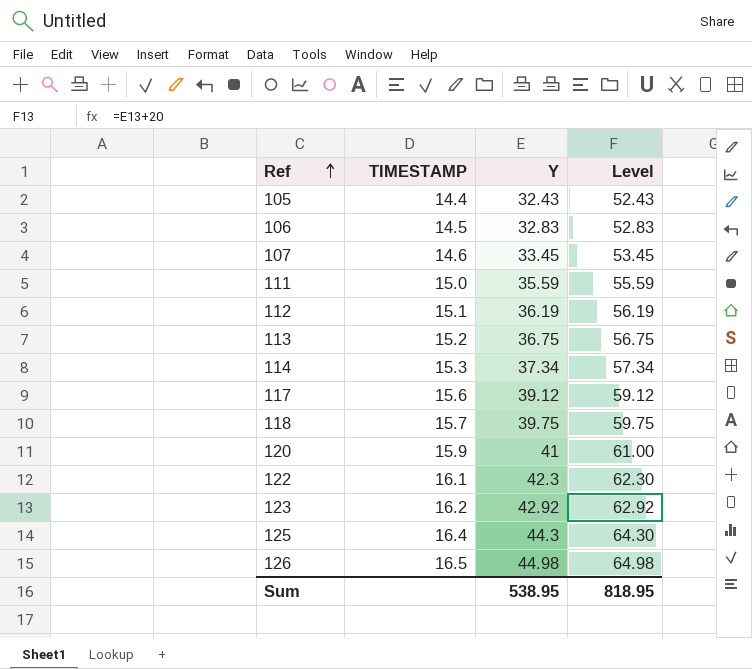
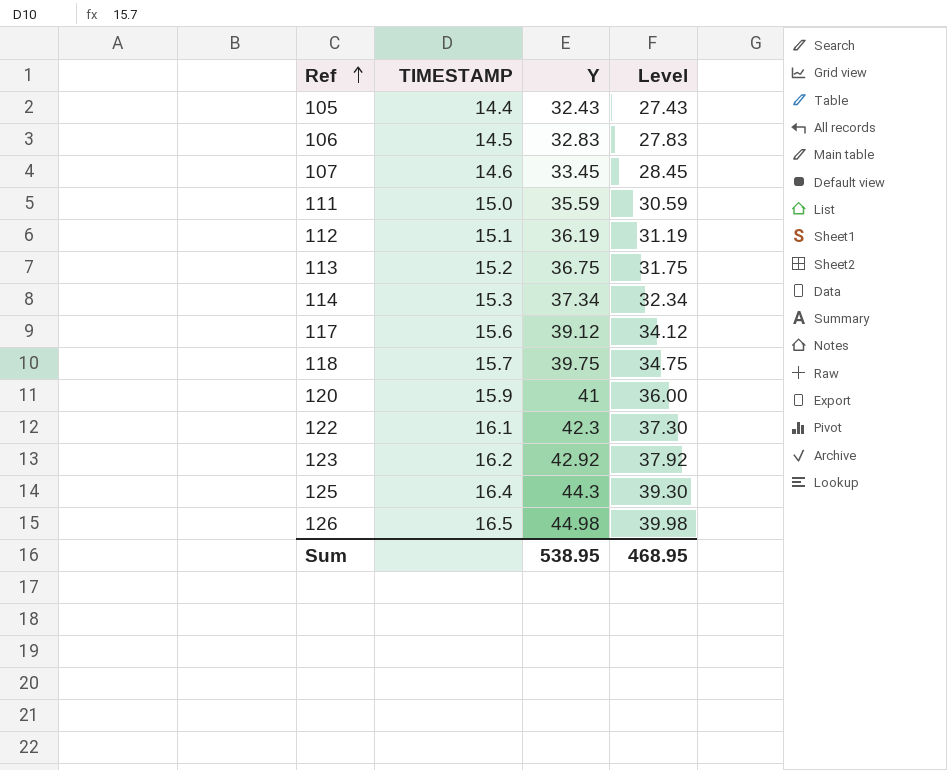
column Level | formula: [Y] + 20 -> [Y] - 5
Sum | Level: 818.95 -> 468.95

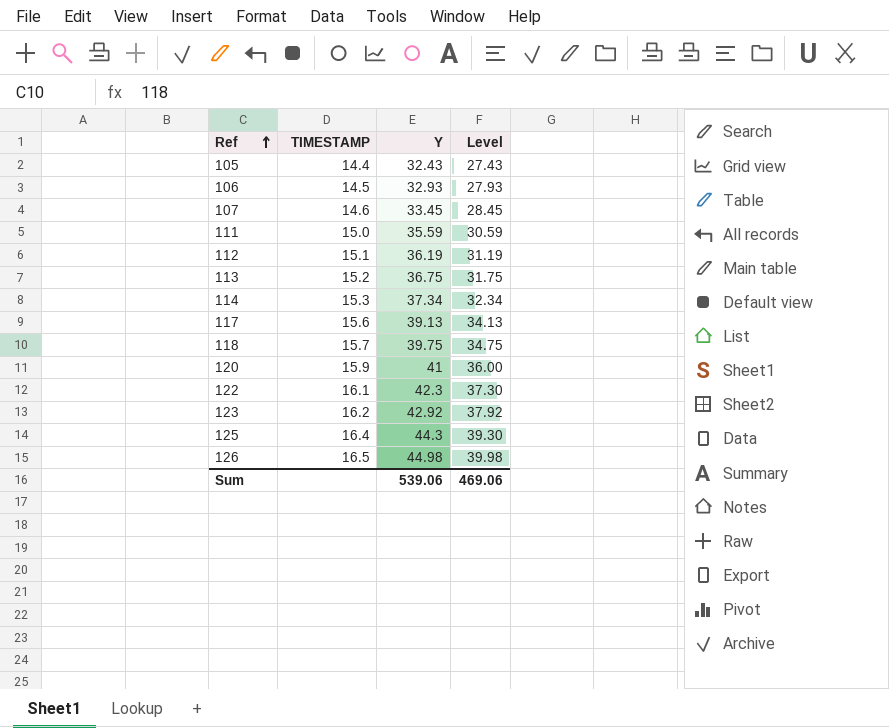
106 | Y: 32.83 -> 32.93
106 | Level: 27.83 -> 27.93
117 | Y: 39.12 -> 39.13
117 | Level: 34.12 -> 34.13
Sum | Y: 538.95 -> 539.06
Sum | Level: 468.95 -> 469.06

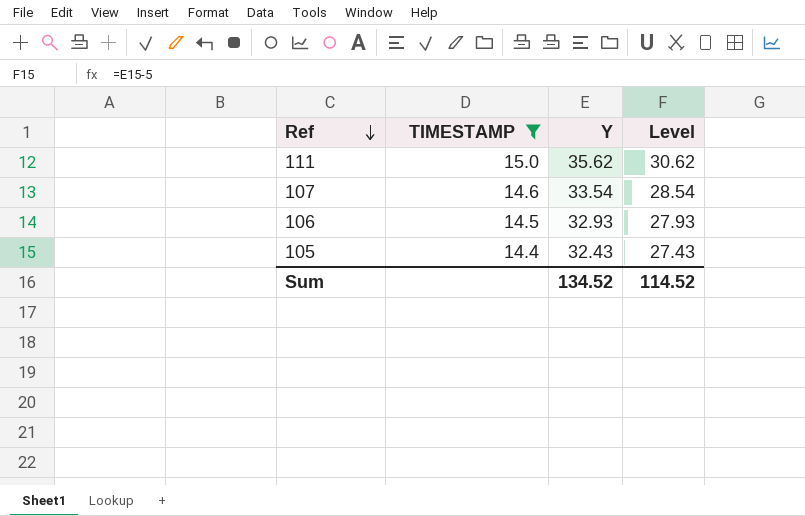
filter: none -> TIMESTAMP <= 15.0
row order: Ref ascending -> Ref descending
111 | Y: 35.59 -> 35.62
111 | Level: 30.59 -> 30.62
107 | Y: 33.45 -> 33.54
107 | Level: 28.45 -> 28.54
Sum | Y: 539.06 -> 134.52
Sum | Level: 469.06 -> 114.52

